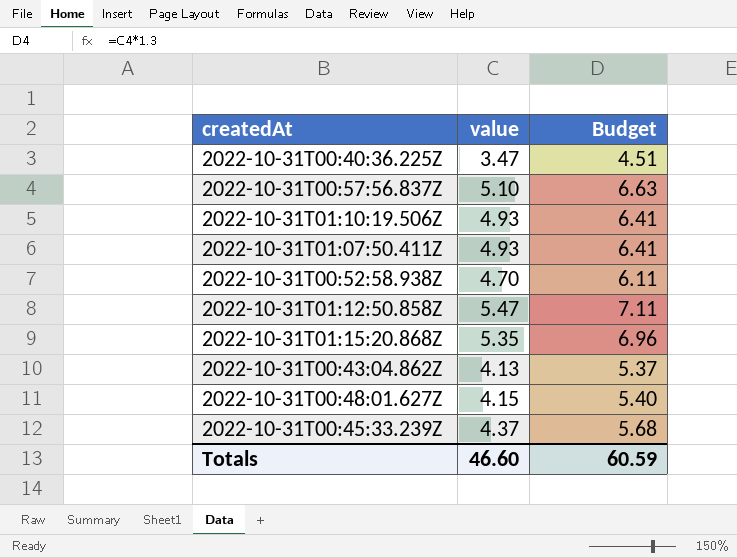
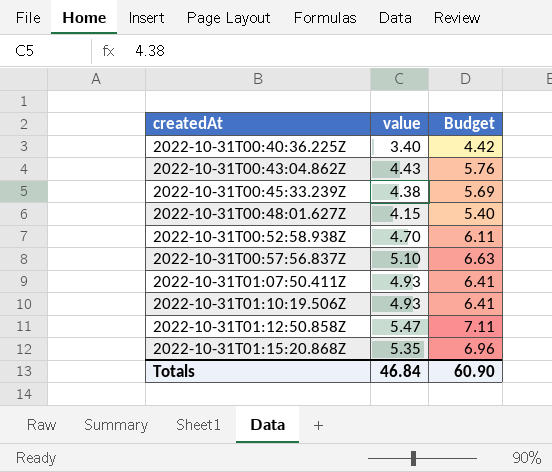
row order: none -> createdAt ascending
2022-10-31T00:40:36.225Z | value: 3.47 -> 3.40
2022-10-31T00:40:36.225Z | Budget: 4.51 -> 4.42
2022-10-31T00:43:04.862Z | value: 4.13 -> 4.43
2022-10-31T00:43:04.862Z | Budget: 5.37 -> 5.76
2022-10-31T00:45:33.239Z | value: 4.37 -> 4.38
2022-10-31T00:45:33.239Z | Budget: 5.68 -> 5.69
Totals | value: 46.60 -> 46.84
Totals | Budget: 60.59 -> 60.90

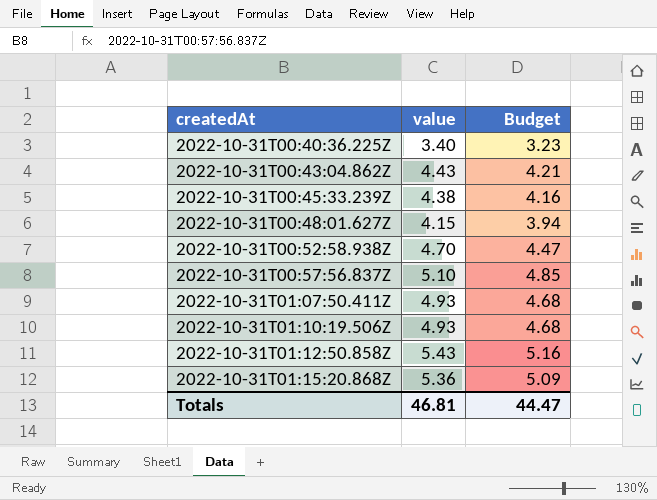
column Budget | formula: [value] * 1.3 -> [value] * 0.95
2022-10-31T01:12:50.858Z | value: 5.47 -> 5.43
2022-10-31T01:15:20.868Z | value: 5.35 -> 5.36
Totals | value: 46.84 -> 46.81
Totals | Budget: 60.90 -> 44.47

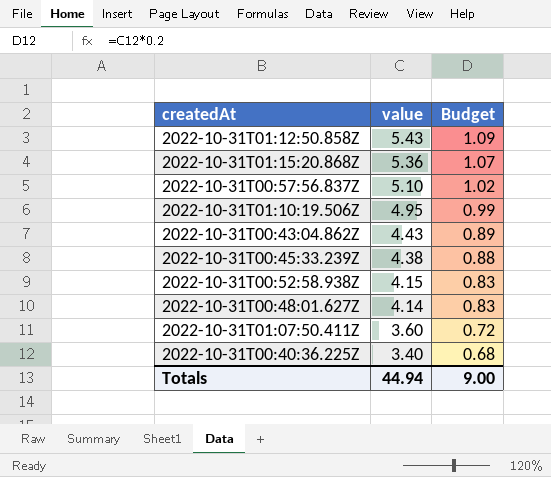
row order: createdAt ascending -> value descending
column Budget | formula: [value] * 0.95 -> [value] * 0.2
2022-10-31T01:10:19.506Z | value: 4.93 -> 4.95
2022-10-31T00:52:58.938Z | value: 4.70 -> 4.15
2022-10-31T00:48:01.627Z | value: 4.15 -> 4.14
2022-10-31T01:07:50.411Z | value: 4.93 -> 3.60
Totals | value: 46.81 -> 44.94
Totals | Budget: 44.47 -> 9.00

